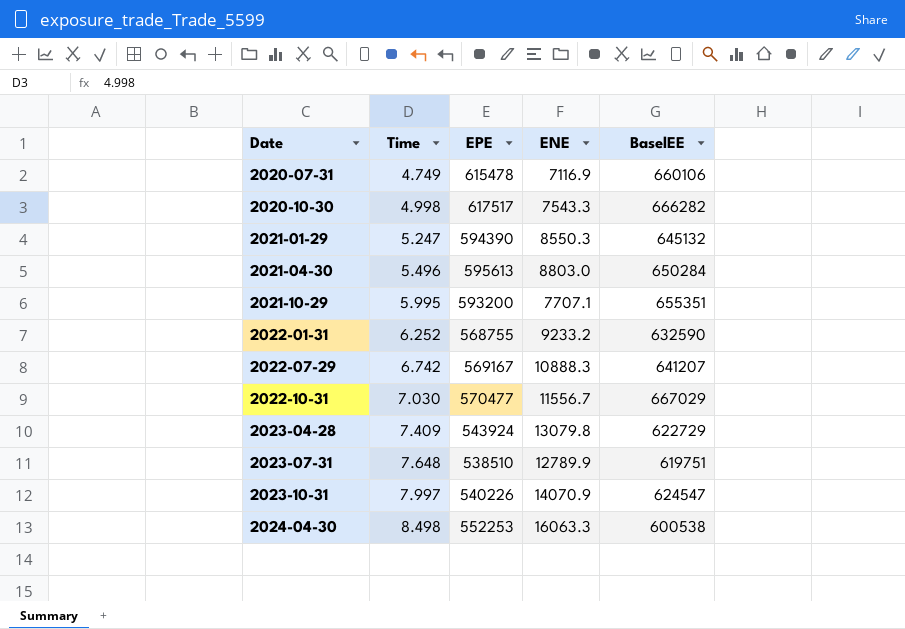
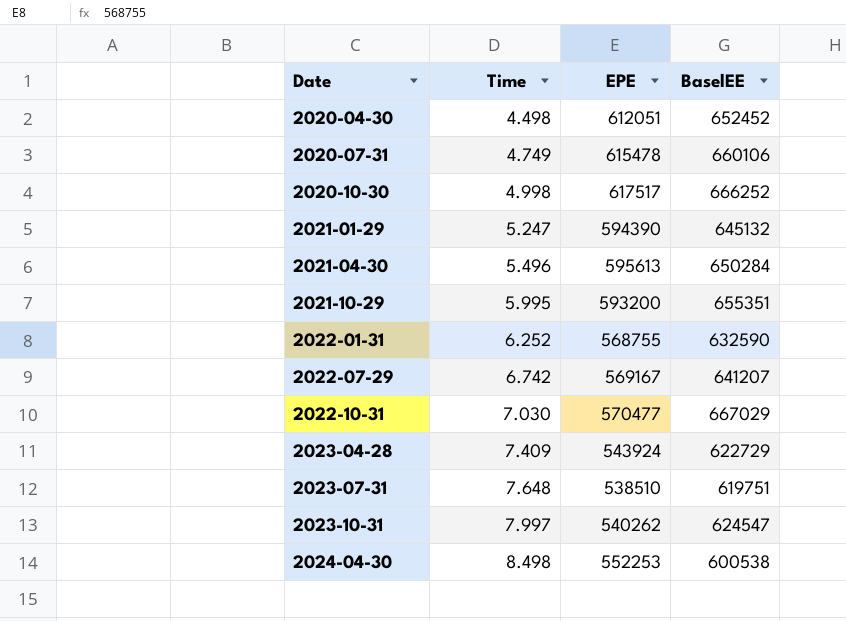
column ENE | position: 4 -> none
row 2020-04-30: none -> 4.498 | 612051 | 652452
2020-10-30 | BaselEE: 666282 -> 666252
2023-10-31 | EPE: 540226 -> 540262

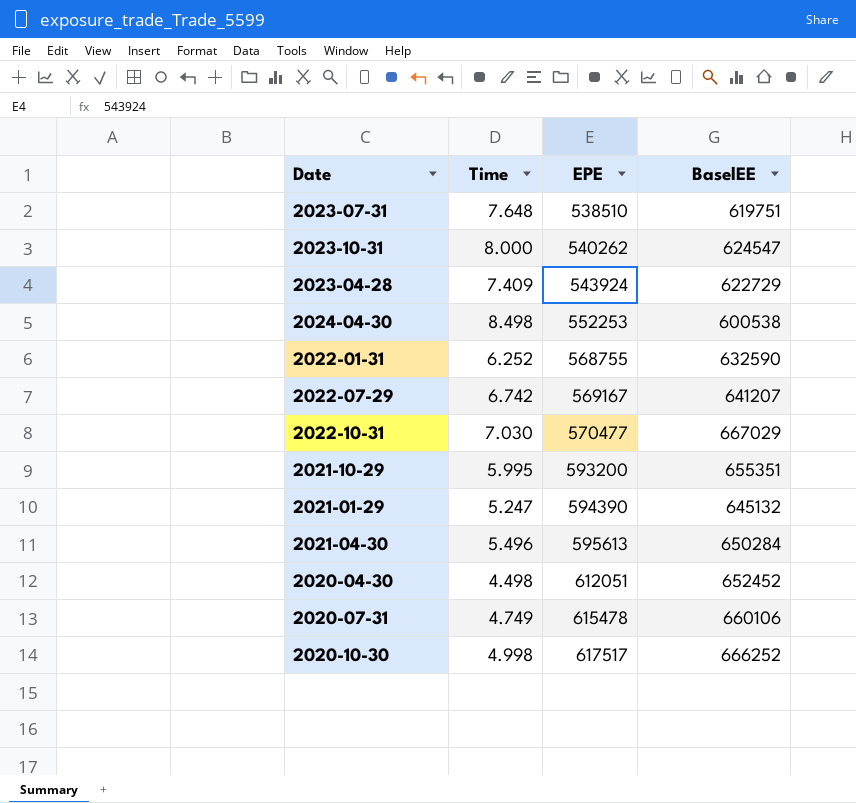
row order: Date ascending -> EPE ascending
2023-10-31 | Time: 7.997 -> 8.000

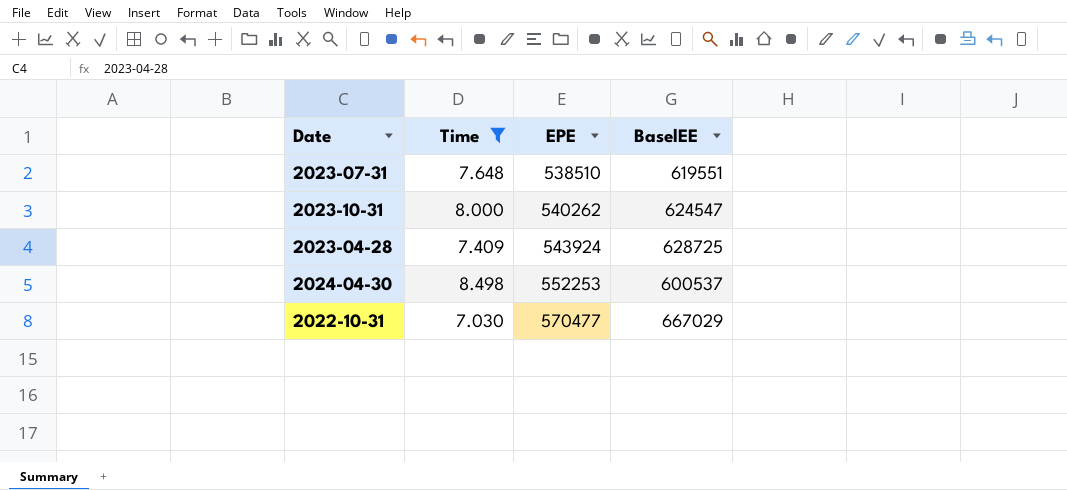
filter: none -> Time >= 7.030
2023-07-31 | BaselEE: 619751 -> 619551
2023-04-28 | BaselEE: 622729 -> 628725
2024-04-30 | BaselEE: 600538 -> 600537

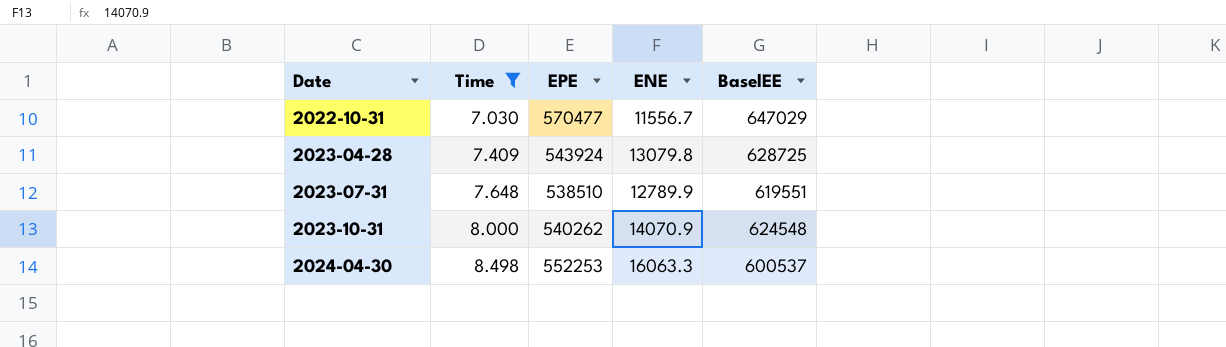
row order: EPE ascending -> Date ascending
column ENE | position: none -> 4
2022-10-31 | BaselEE: 667029 -> 647029
2023-10-31 | BaselEE: 624547 -> 624548

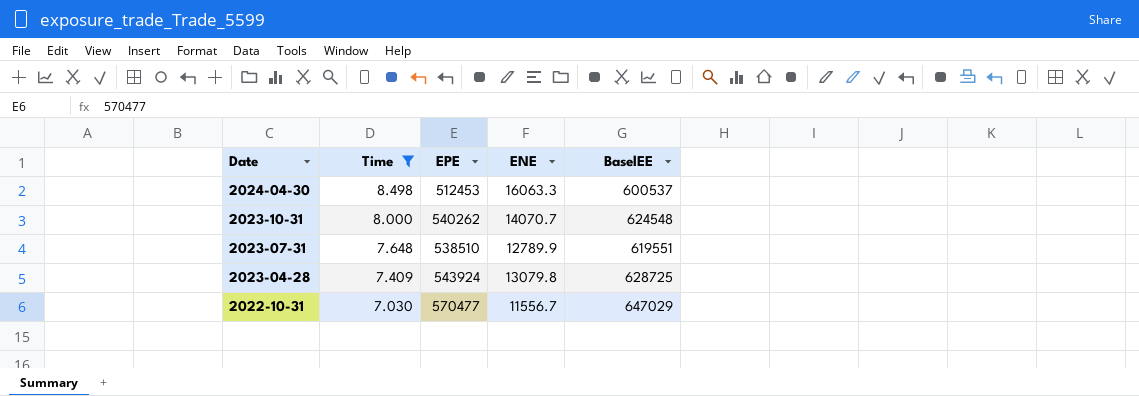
row order: Date ascending -> Date descending
2024-04-30 | EPE: 552253 -> 512453
2023-10-31 | ENE: 14070.9 -> 14070.7

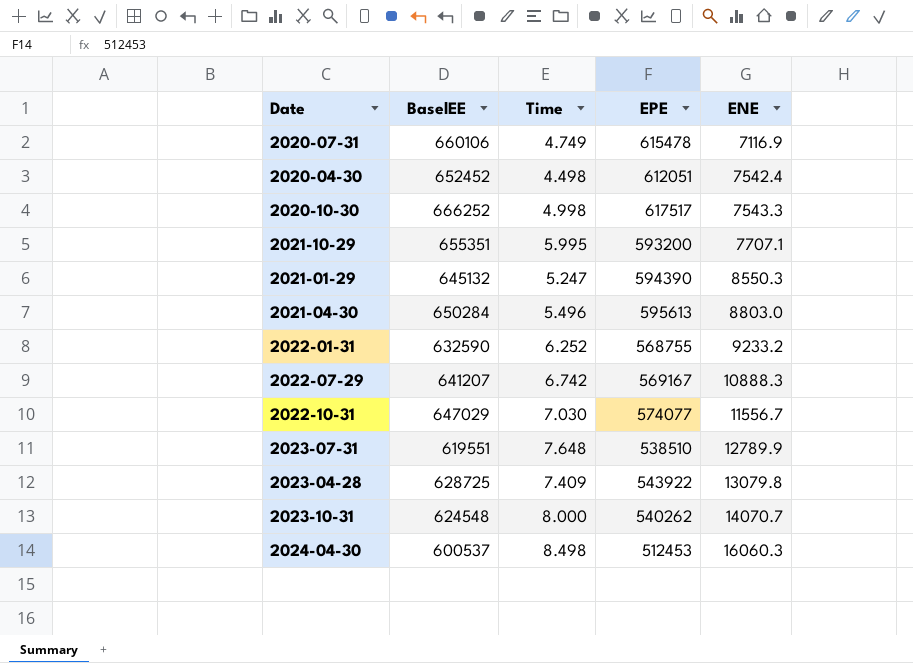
filter: Time >= 7.030 -> none
row order: Date descending -> ENE ascending
column BaselEE | position: 5 -> 2
2022-10-31 | EPE: 570477 -> 574077
2023-04-28 | EPE: 543924 -> 543922
2024-04-30 | ENE: 16063.3 -> 16060.3

